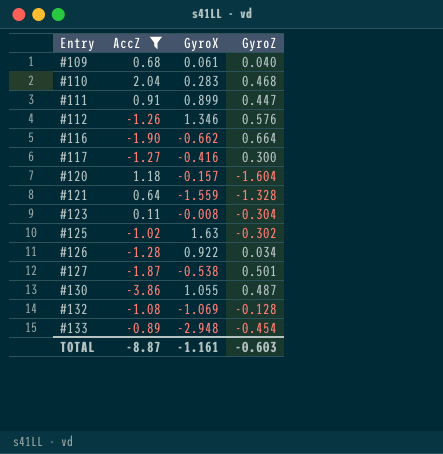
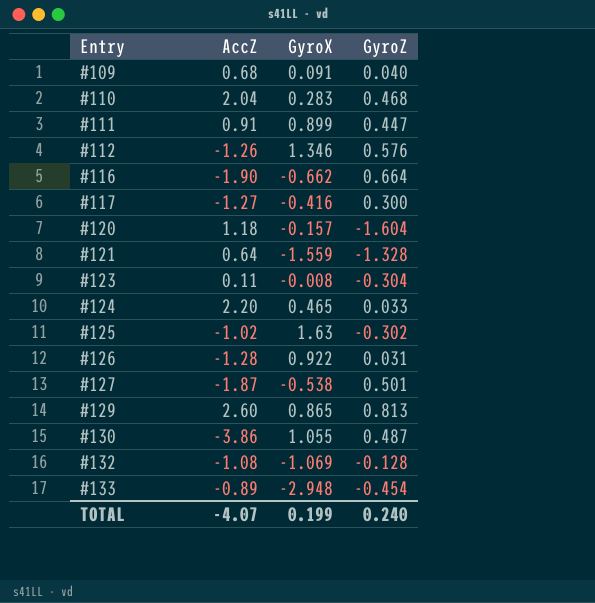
filter: AccZ <= 2.04 -> none
#109 | GyroX: 0.061 -> 0.091
#126 | GyroZ: 0.034 -> 0.031
TOTAL | AccZ: -8.87 -> -4.07
TOTAL | GyroX: -1.161 -> 0.199
TOTAL | GyroZ: -0.603 -> 0.240

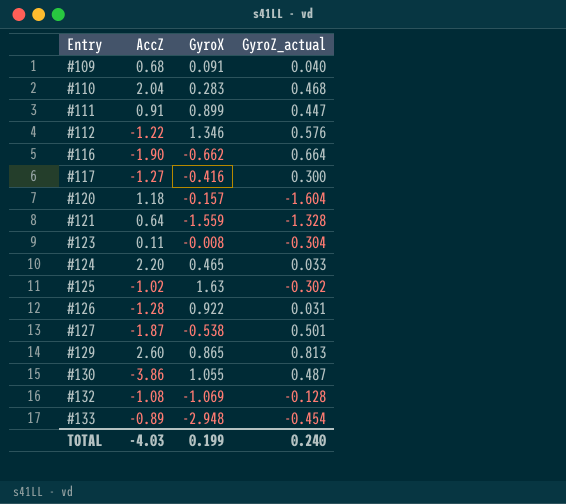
column name: GyroZ -> GyroZ_actual
#112 | AccZ: -1.26 -> -1.22
TOTAL | AccZ: -4.07 -> -4.03

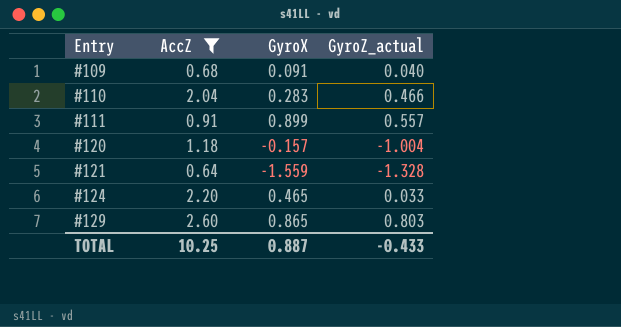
filter: none -> AccZ >= 0.64
#110 | GyroZ_actual: 0.468 -> 0.466
#111 | GyroZ_actual: 0.447 -> 0.557
#120 | GyroZ_actual: -1.604 -> -1.004
#129 | GyroZ_actual: 0.813 -> 0.803
TOTAL | AccZ: -4.03 -> 10.25
TOTAL | GyroX: 0.199 -> 0.887
TOTAL | GyroZ_actual: 0.240 -> -0.433

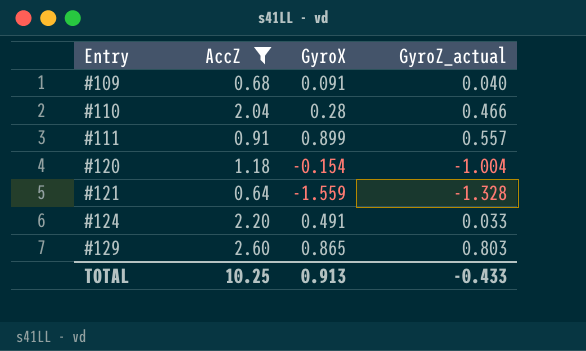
#110 | GyroX: 0.283 -> 0.28
#120 | GyroX: -0.157 -> -0.154
#124 | GyroX: 0.465 -> 0.491
TOTAL | GyroX: 0.887 -> 0.913

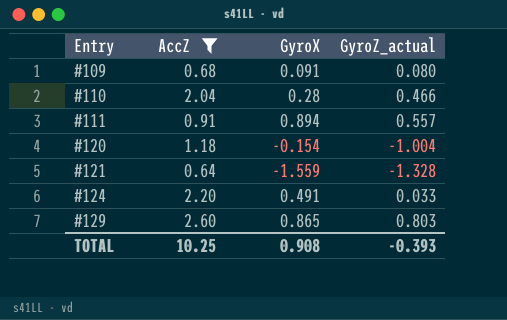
#109 | GyroZ_actual: 0.040 -> 0.080
#111 | GyroX: 0.899 -> 0.894
TOTAL | GyroX: 0.913 -> 0.908
TOTAL | GyroZ_actual: -0.433 -> -0.393

